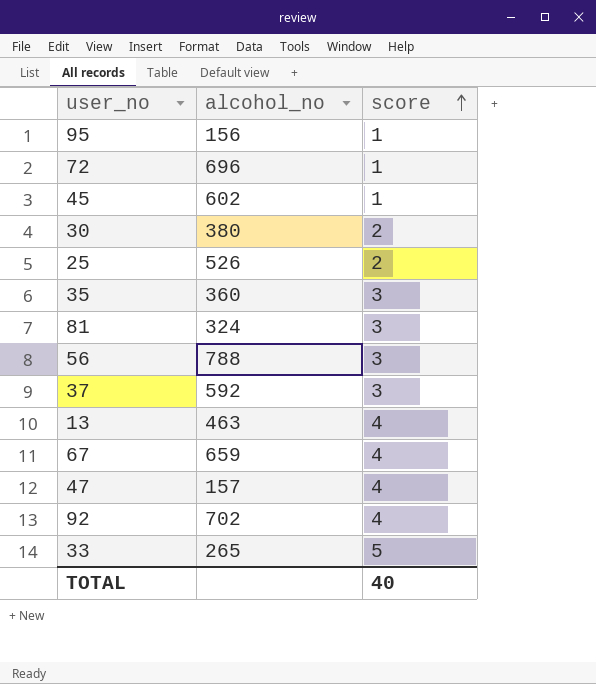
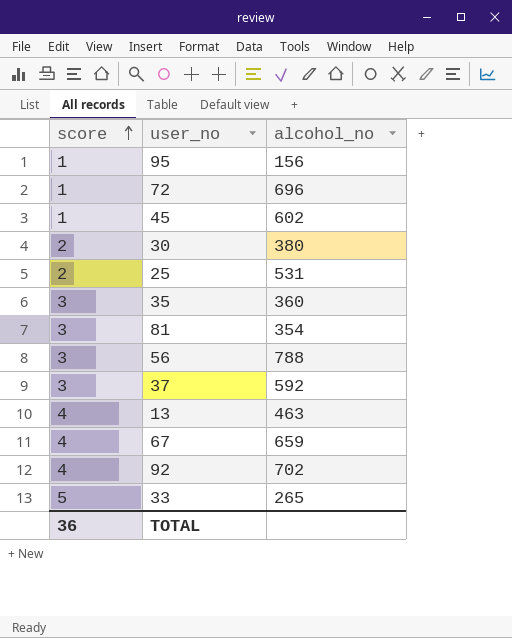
column score | position: 3 -> 1
row 47: 157 | 4 -> none
25 | alcohol_no: 526 -> 531
81 | alcohol_no: 324 -> 354
TOTAL | score: 40 -> 36

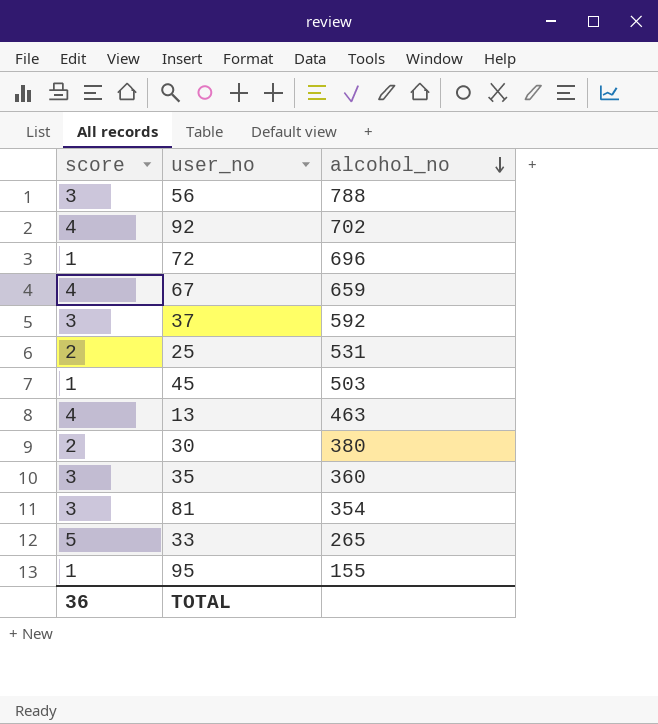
row order: score ascending -> alcohol_no descending
45 | alcohol_no: 602 -> 503
95 | alcohol_no: 156 -> 155

